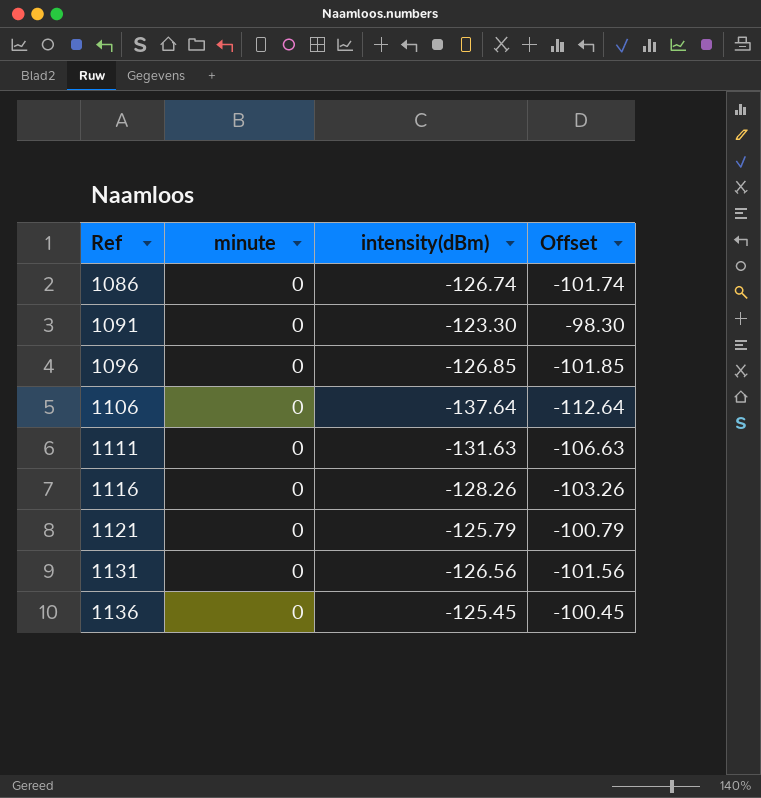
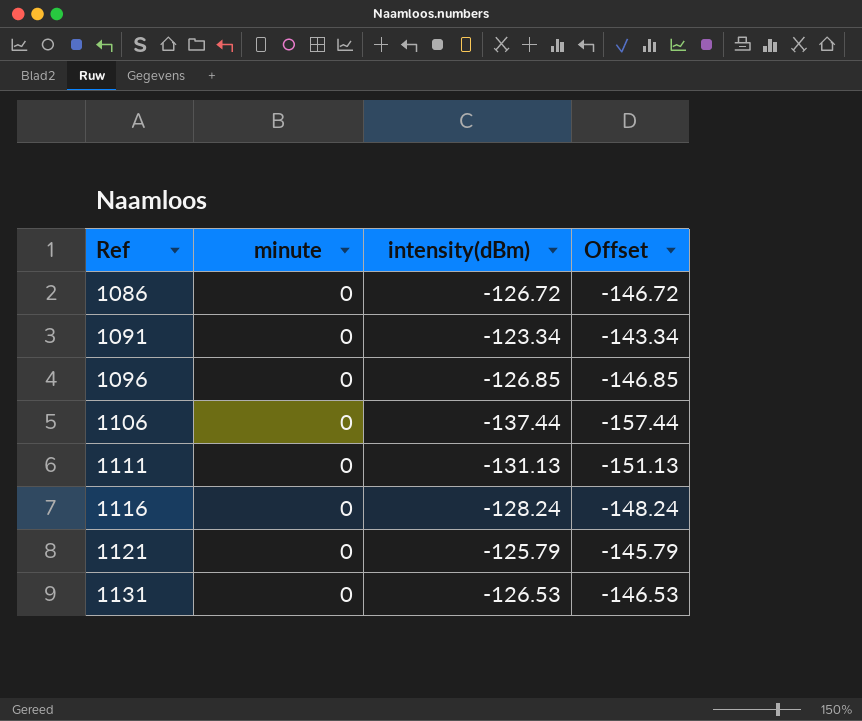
column Offset | formula: [intensity(dBm)] + 25 -> [intensity(dBm)] - 20
row 1136: 0 | -125.45 | -100.45 -> none
1086 | intensity(dBm): -126.74 -> -126.72
1091 | intensity(dBm): -123.30 -> -123.34
1106 | intensity(dBm): -137.64 -> -137.44
1111 | intensity(dBm): -131.63 -> -131.13
1116 | intensity(dBm): -128.26 -> -128.24
1131 | intensity(dBm): -126.56 -> -126.53

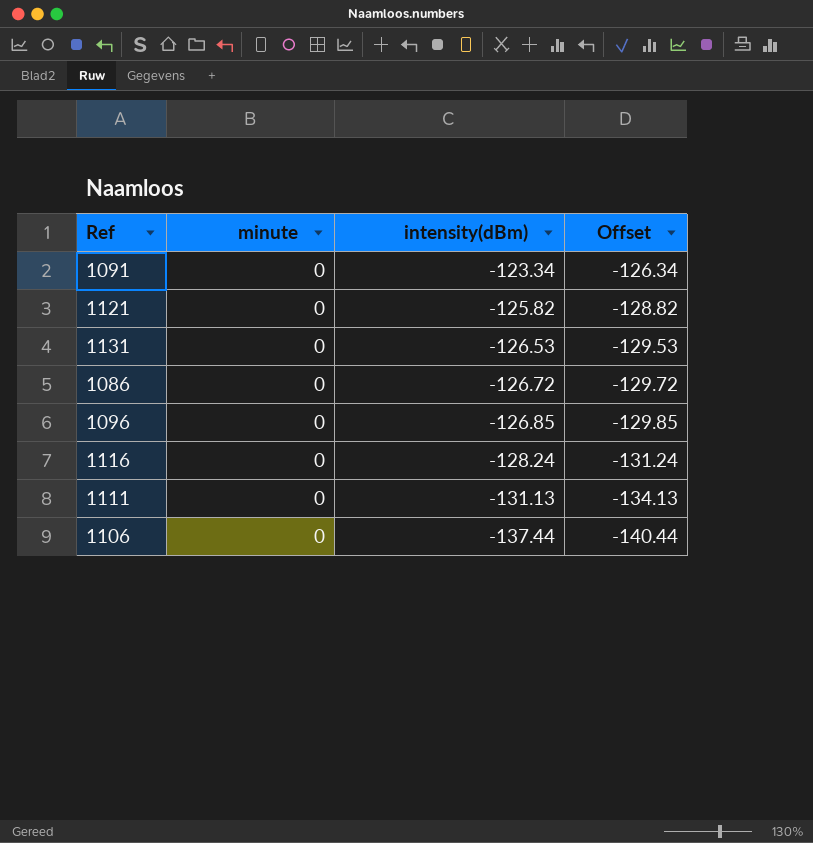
row order: Ref ascending -> intensity(dBm) descending
column Offset | formula: [intensity(dBm)] - 20 -> [intensity(dBm)] - 3
1121 | intensity(dBm): -125.79 -> -125.82

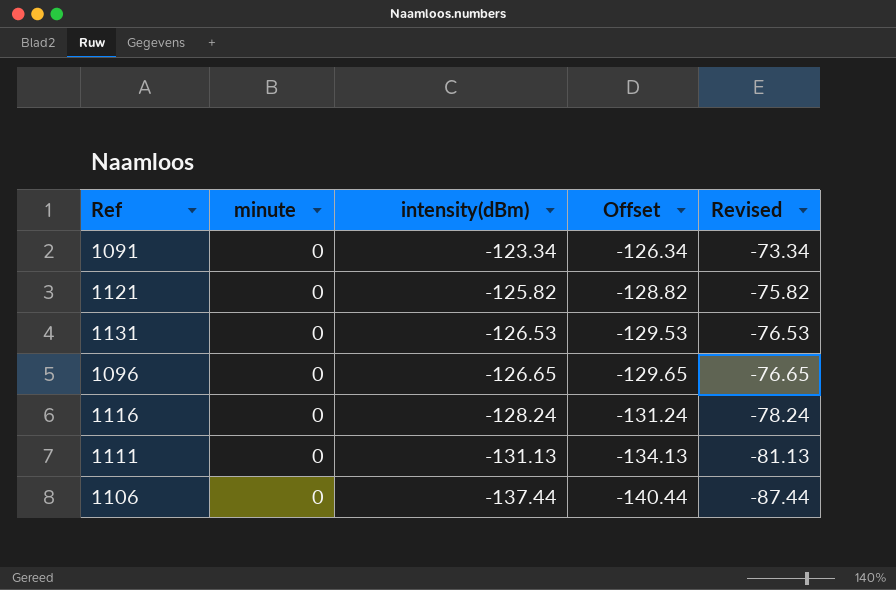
column Revised | formula: none -> [intensity(dBm)] + 50
row 1086: 0 | -126.72 | -129.72 -> none
1096 | intensity(dBm): -126.85 -> -126.65
1096 | Offset: -129.85 -> -129.65

